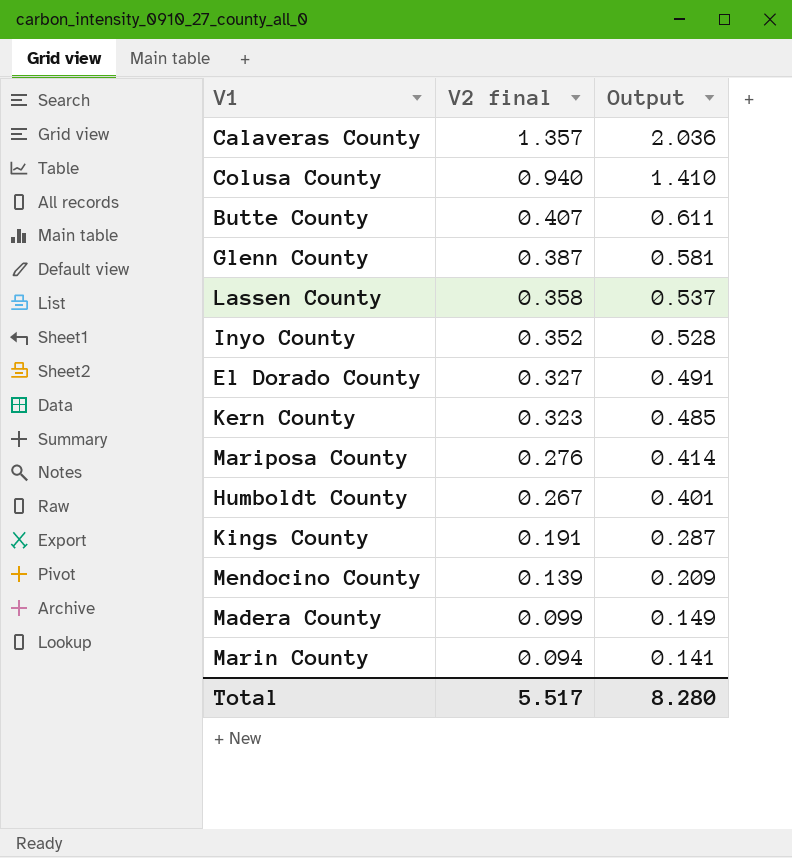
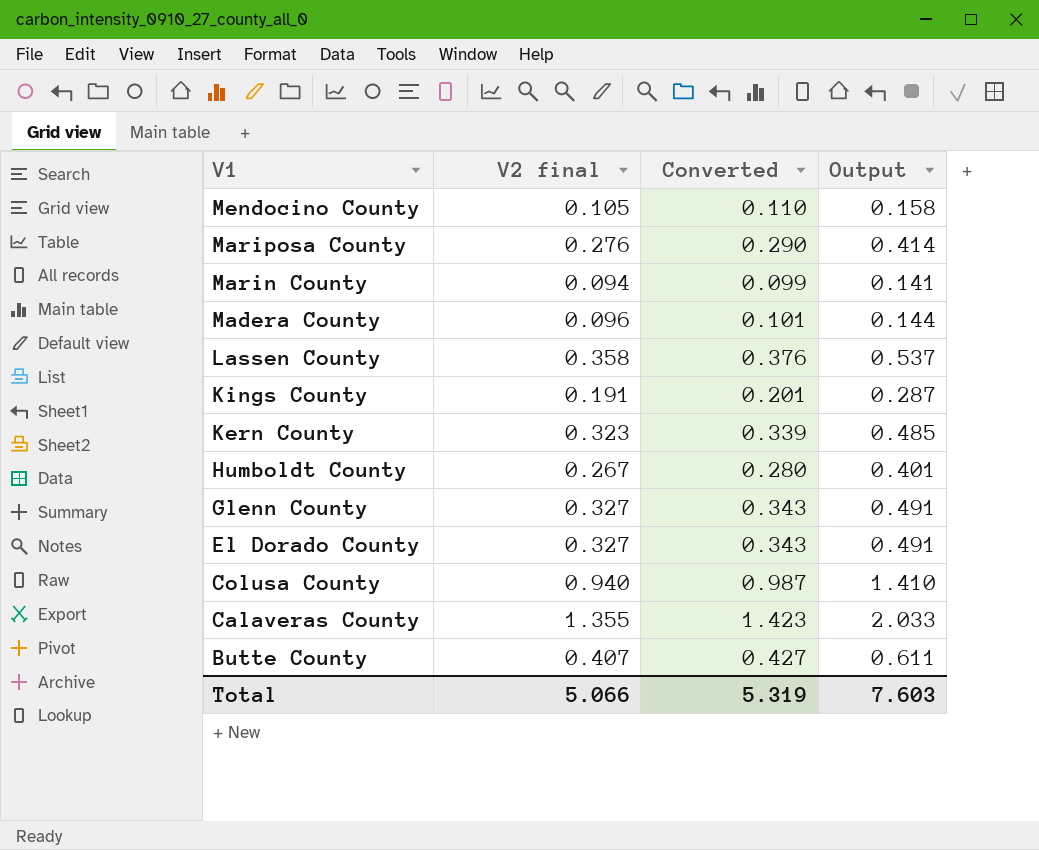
row order: V2 final descending -> V1 descending
column Converted | formula: none -> [V2 final] * 1.05
row Inyo County: 0.352 | 0.528 -> none
Mendocino County | V2 final: 0.139 -> 0.105
Mendocino County | Output: 0.209 -> 0.158
Madera County | V2 final: 0.099 -> 0.096
Madera County | Output: 0.149 -> 0.144
Glenn County | V2 final: 0.387 -> 0.327
Glenn County | Output: 0.581 -> 0.491
Calaveras County | V2 final: 1.357 -> 1.355
Calaveras County | Output: 2.036 -> 2.033
Total | V2 final: 5.517 -> 5.066
Total | Output: 8.280 -> 7.603

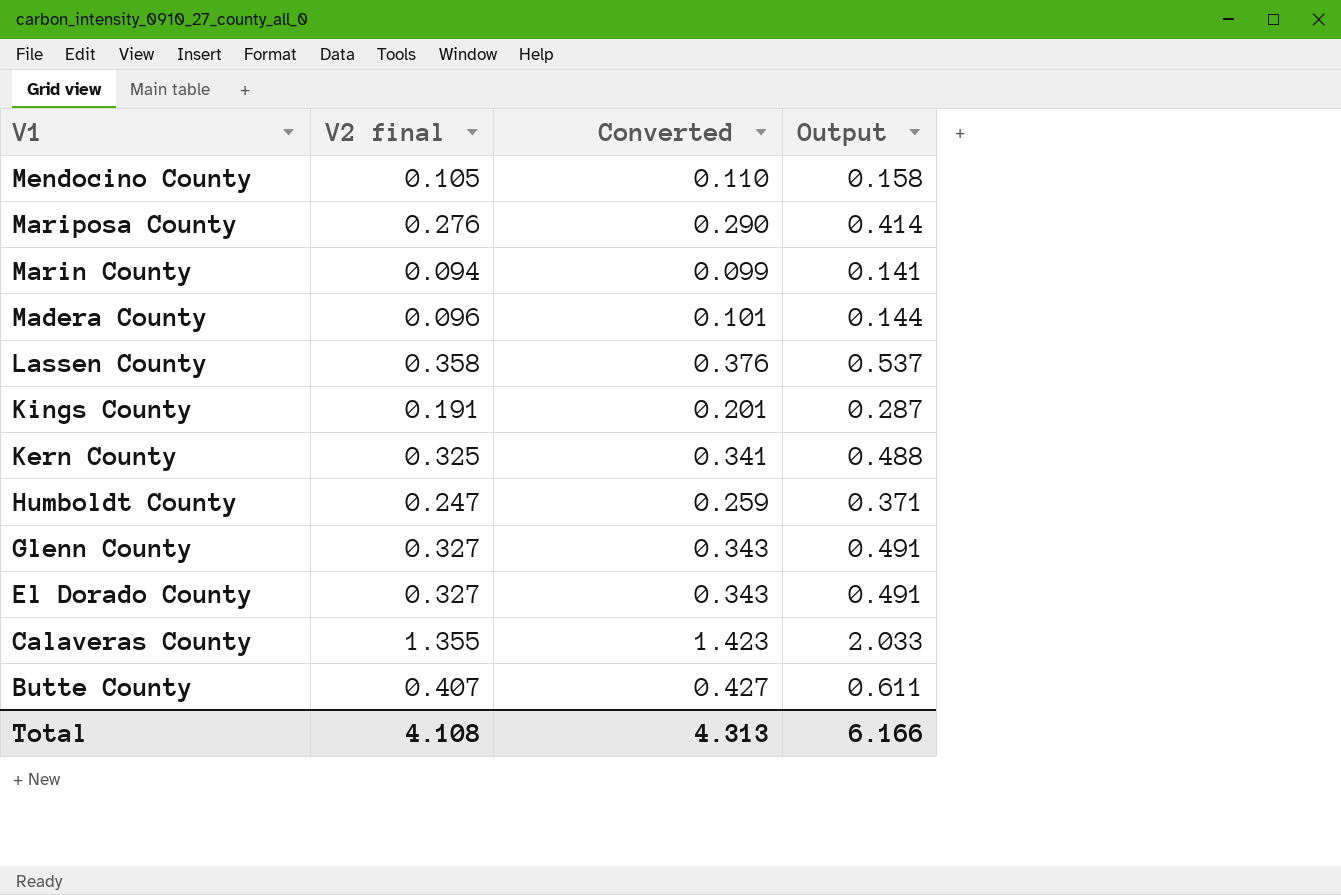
row Colusa County: 0.940 | 0.987 | 1.410 -> none
Kern County | V2 final: 0.323 -> 0.325
Kern County | Converted: 0.339 -> 0.341
Kern County | Output: 0.485 -> 0.488
Humboldt County | V2 final: 0.267 -> 0.247
Humboldt County | Converted: 0.280 -> 0.259
Humboldt County | Output: 0.401 -> 0.371
Total | V2 final: 5.066 -> 4.108
Total | Converted: 5.319 -> 4.313
Total | Output: 7.603 -> 6.166

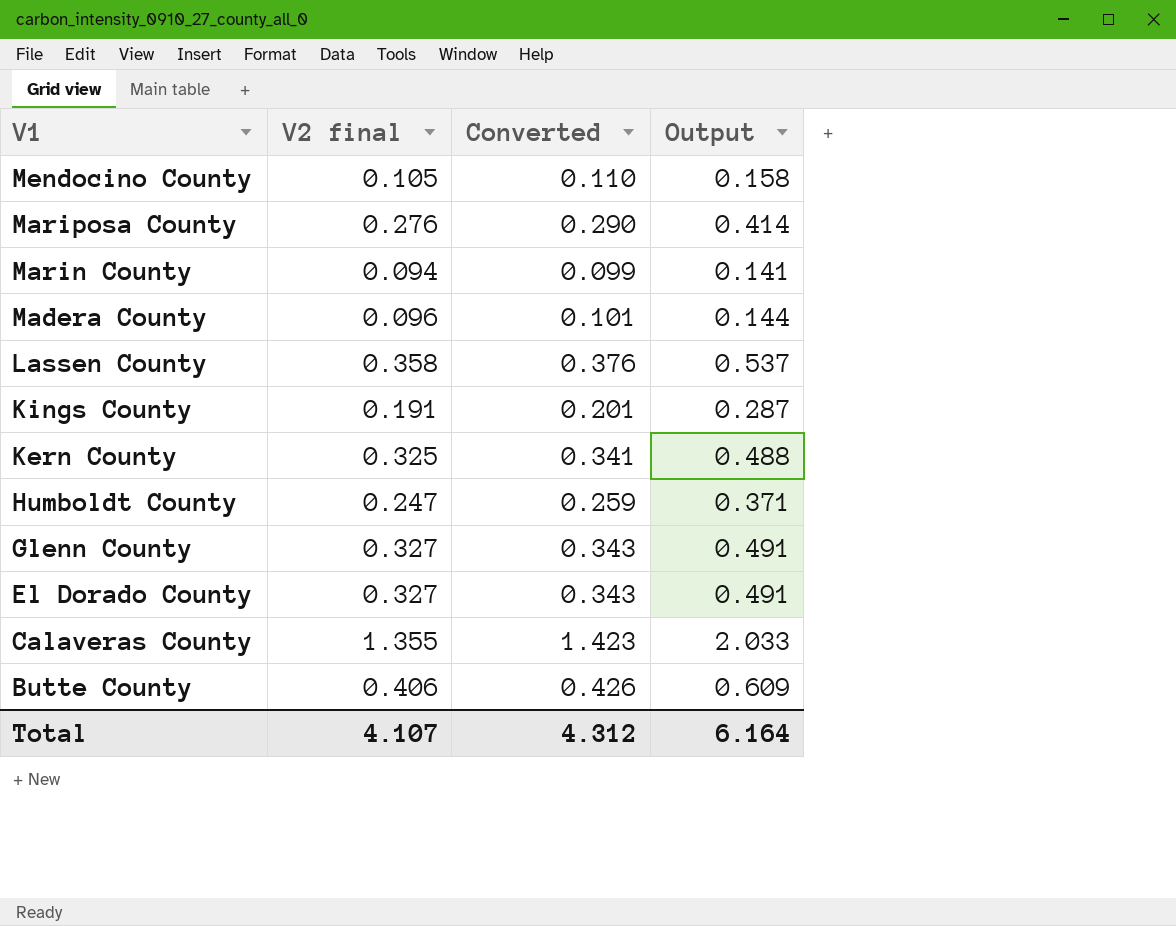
Butte County | V2 final: 0.407 -> 0.406
Butte County | Converted: 0.427 -> 0.426
Butte County | Output: 0.611 -> 0.609
Total | V2 final: 4.108 -> 4.107
Total | Converted: 4.313 -> 4.312
Total | Output: 6.166 -> 6.164

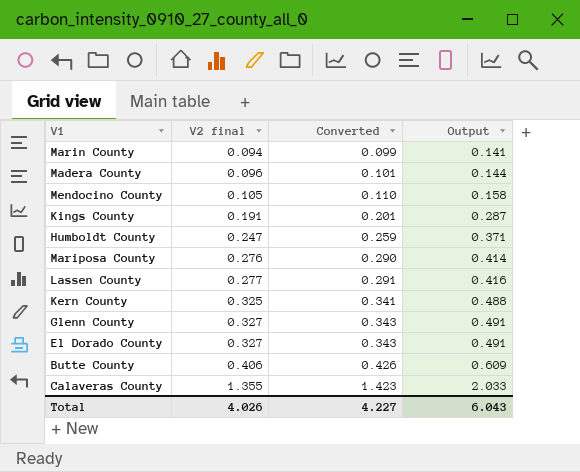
row order: V1 descending -> V2 final ascending
Lassen County | V2 final: 0.358 -> 0.277
Lassen County | Converted: 0.376 -> 0.291
Lassen County | Output: 0.537 -> 0.416
Total | V2 final: 4.107 -> 4.026
Total | Converted: 4.312 -> 4.227
Total | Output: 6.164 -> 6.043

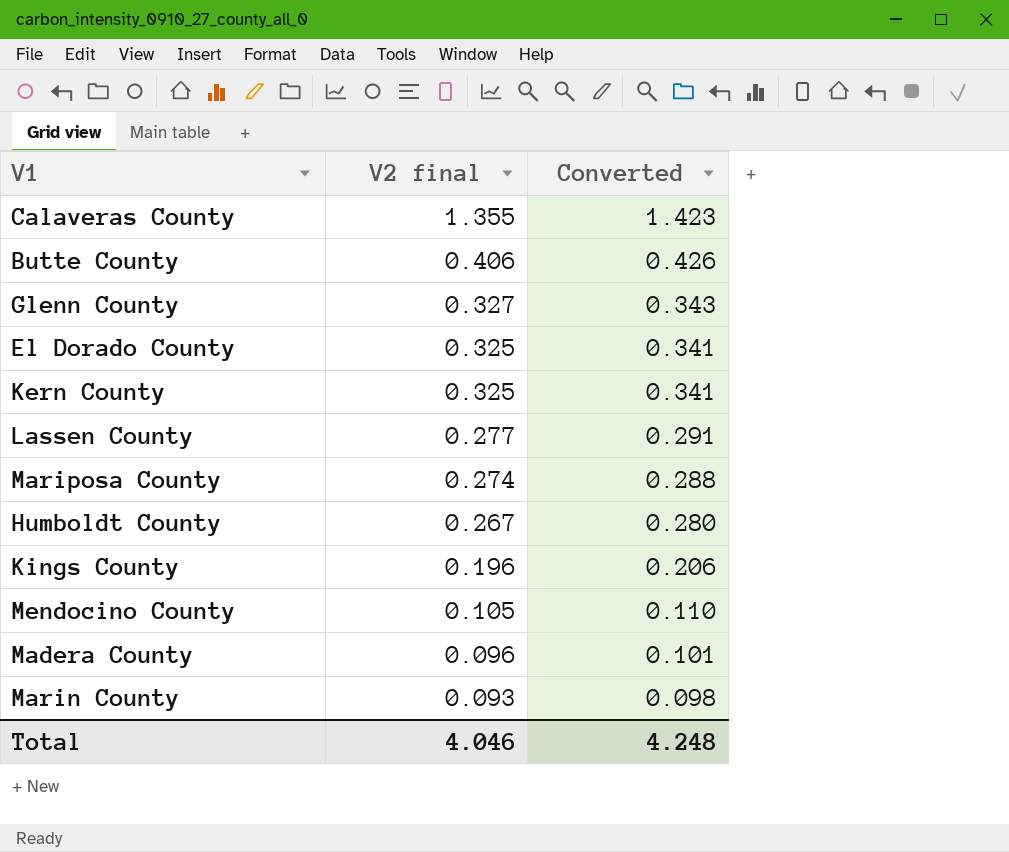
row order: V2 final ascending -> V2 final descending
column Output | formula: [V2 final] * 1.5 -> none
El Dorado County | V2 final: 0.327 -> 0.325
El Dorado County | Converted: 0.343 -> 0.341
Mariposa County | V2 final: 0.276 -> 0.274
Mariposa County | Converted: 0.290 -> 0.288
Humboldt County | V2 final: 0.247 -> 0.267
Humboldt County | Converted: 0.259 -> 0.280
Kings County | V2 final: 0.191 -> 0.196
Kings County | Converted: 0.201 -> 0.206
Marin County | V2 final: 0.094 -> 0.093
Marin County | Converted: 0.099 -> 0.098
Total | V2 final: 4.026 -> 4.046
Total | Converted: 4.227 -> 4.248

